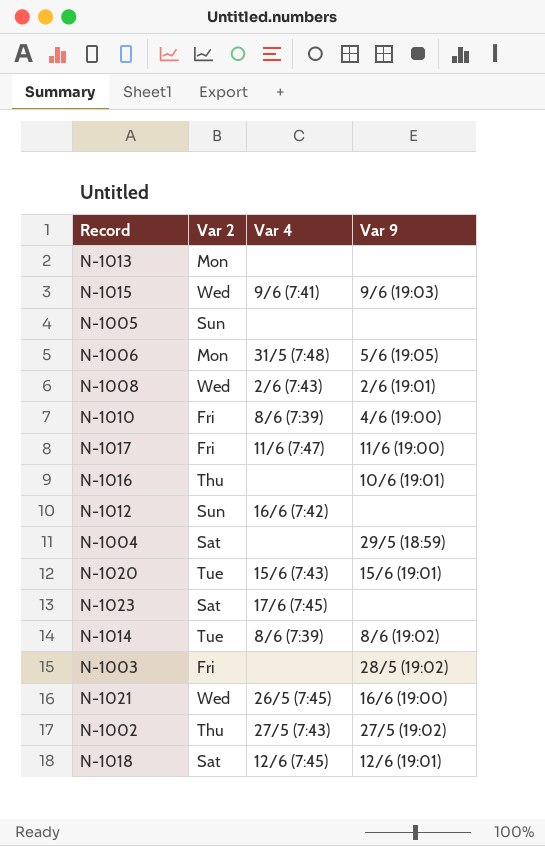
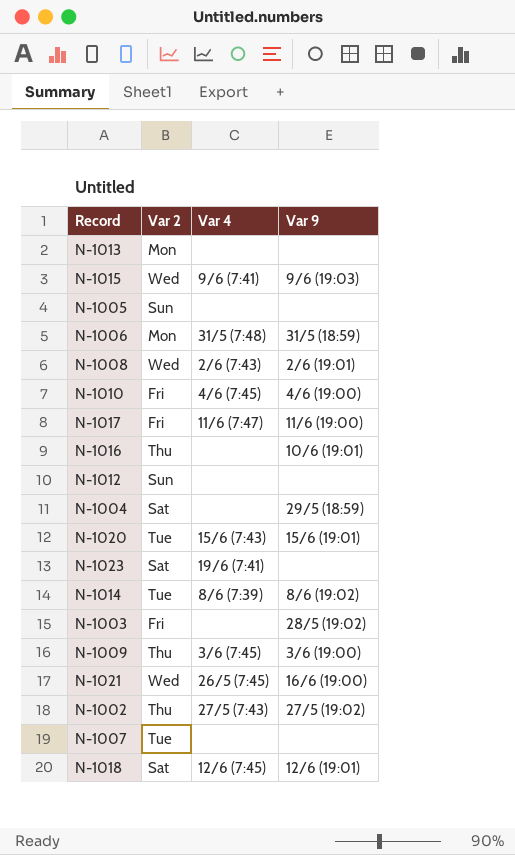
N-1006 | Var 9: 5/6 (19:05) -> 31/5 (18:59)
N-1010 | Var 4: 8/6 (7:39) -> 4/6 (7:45)
N-1012 | Var 4: 16/6 (7:42) -> none
N-1023 | Var 4: 17/6 (7:45) -> 19/6 (7:41)
row N-1009: none -> Thu | 3/6 (7:45) | 3/6 (19:00)
row N-1007: none -> Tue | none | none

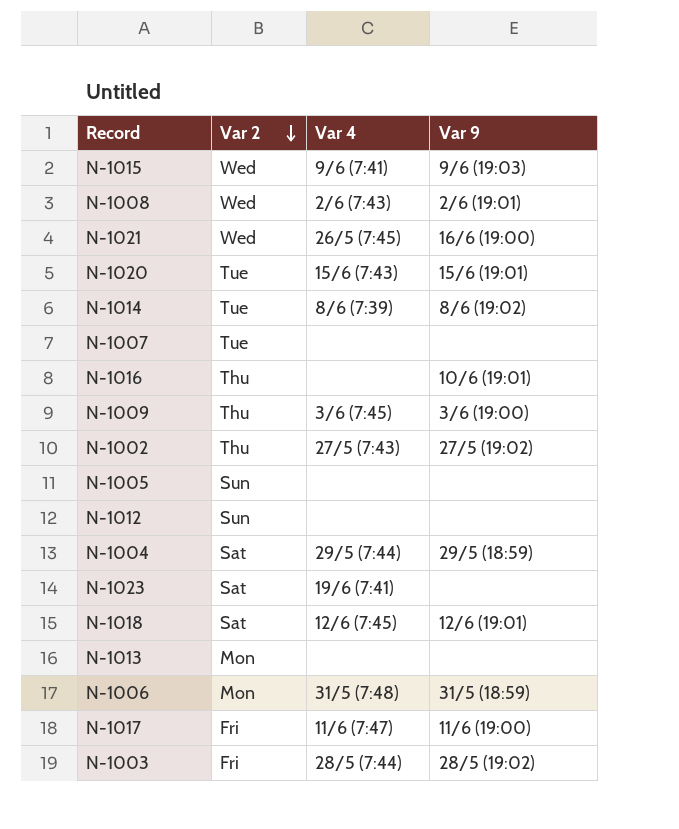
row order: none -> Var 2 descending
row N-1010: Fri | 4/6 (7:45) | 4/6 (19:00) -> none
N-1004 | Var 4: none -> 29/5 (7:44)
N-1003 | Var 4: none -> 28/5 (7:44)

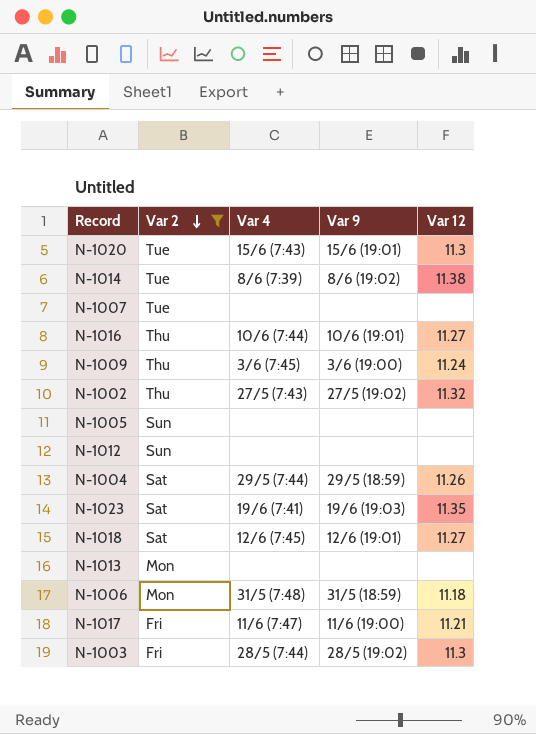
filter: none -> Var 2 != Wed
column Var 12 | position: none -> 5
N-1016 | Var 4: none -> 10/6 (7:44)
N-1023 | Var 9: none -> 19/6 (19:03)

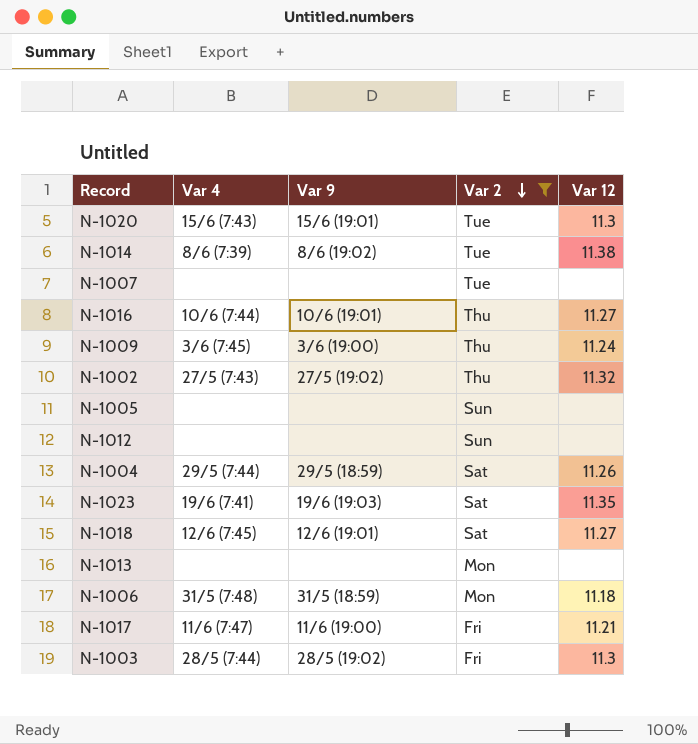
column Var 2 | position: 2 -> 4

